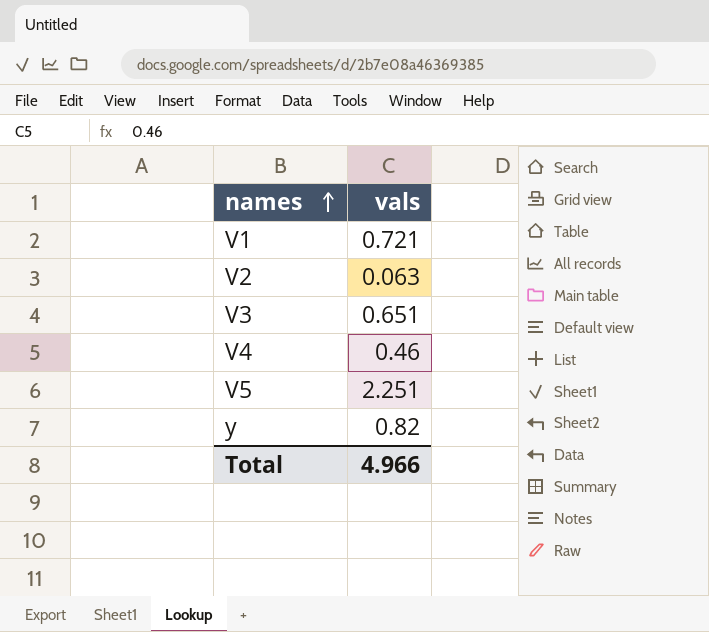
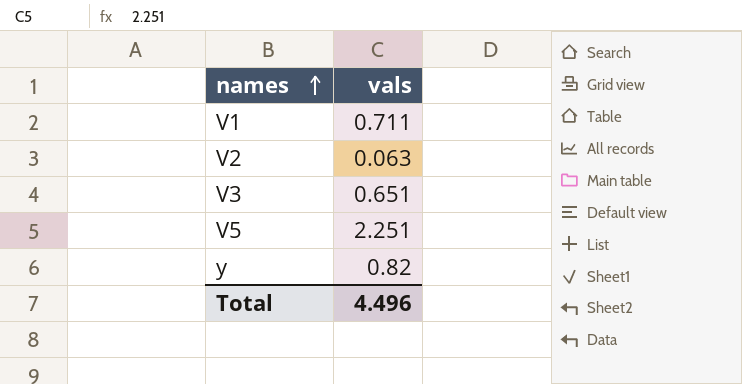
row V4: 0.46 -> none
V1 | vals: 0.721 -> 0.711
Total | vals: 4.966 -> 4.496

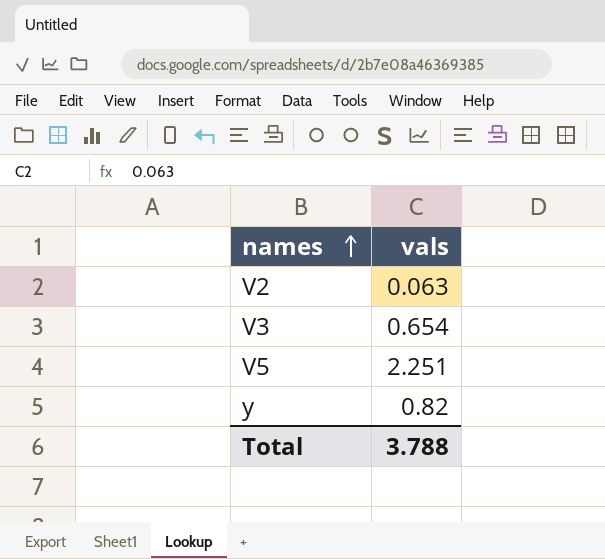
row V1: 0.711 -> none
V3 | vals: 0.651 -> 0.654
Total | vals: 4.496 -> 3.788

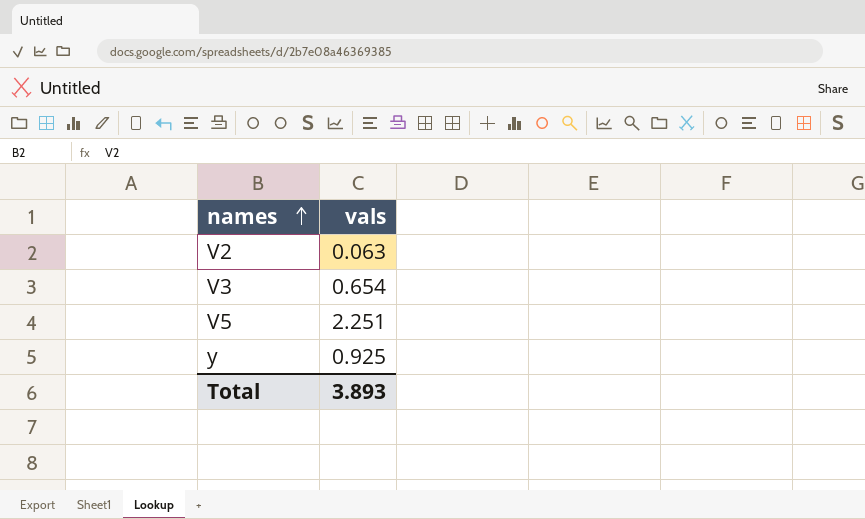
y | vals: 0.82 -> 0.925
Total | vals: 3.788 -> 3.893

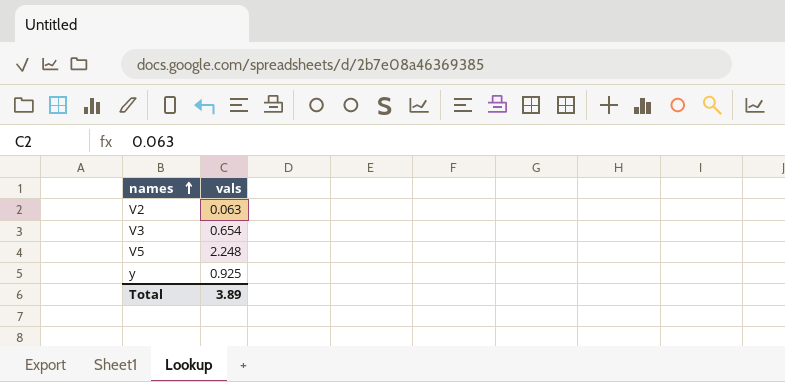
V5 | vals: 2.251 -> 2.248
Total | vals: 3.893 -> 3.89

